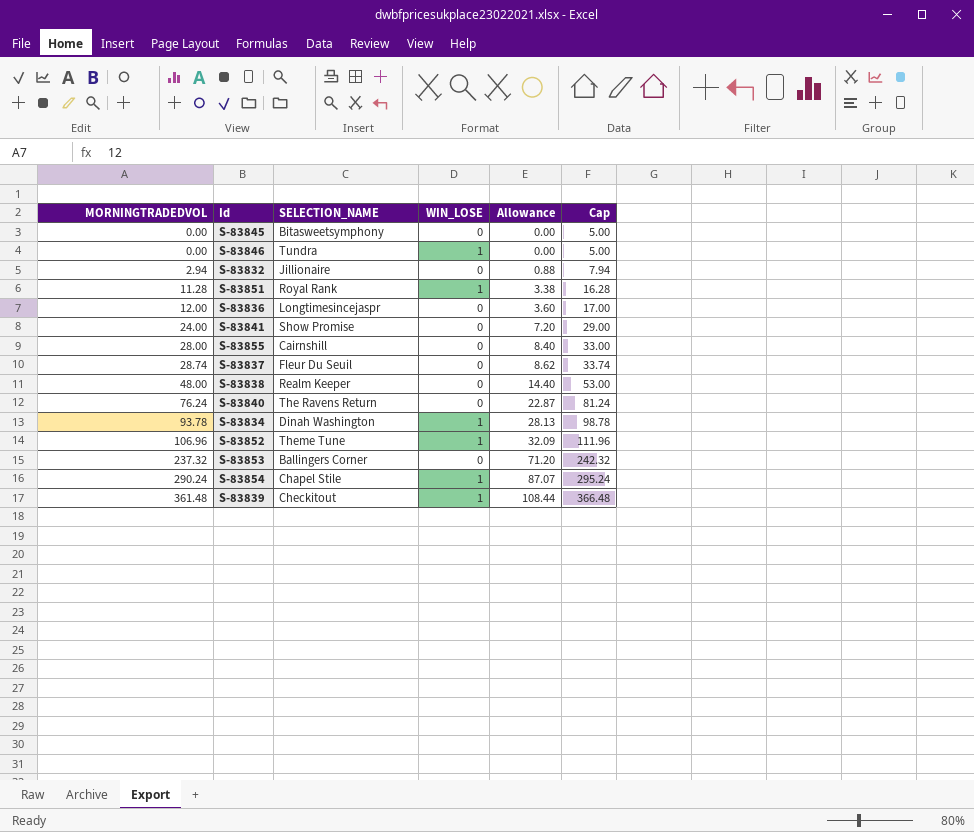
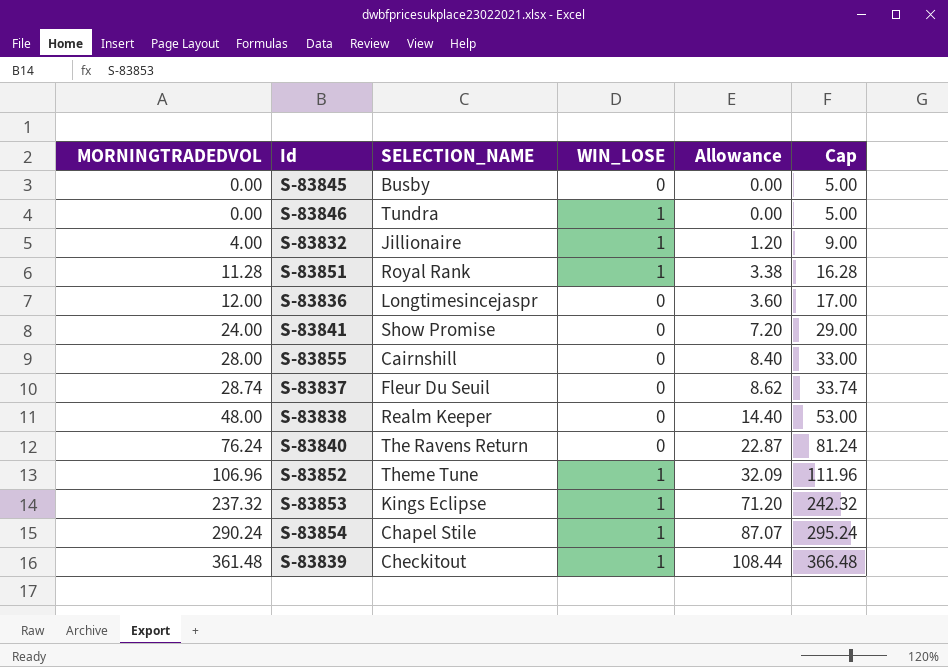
row S-83834: 93.78 | Dinah Washington | 1 | 28.13 | 98.78 -> none
S-83845 | SELECTION_NAME: Bitasweetsymphony -> Busby
S-83832 | MORNINGTRADEDVOL: 2.94 -> 4.00
S-83832 | WIN_LOSE: 0 -> 1
S-83832 | Allowance: 0.88 -> 1.20
S-83832 | Cap: 7.94 -> 9.00
S-83853 | SELECTION_NAME: Ballingers Corner -> Kings Eclipse
S-83853 | WIN_LOSE: 0 -> 1

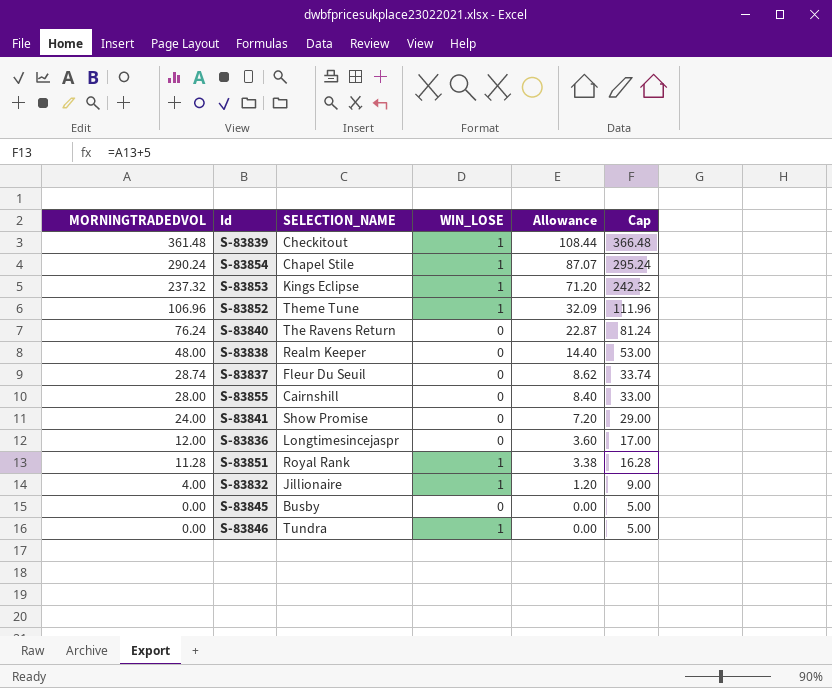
row order: MORNINGTRADEDVOL ascending -> MORNINGTRADEDVOL descending

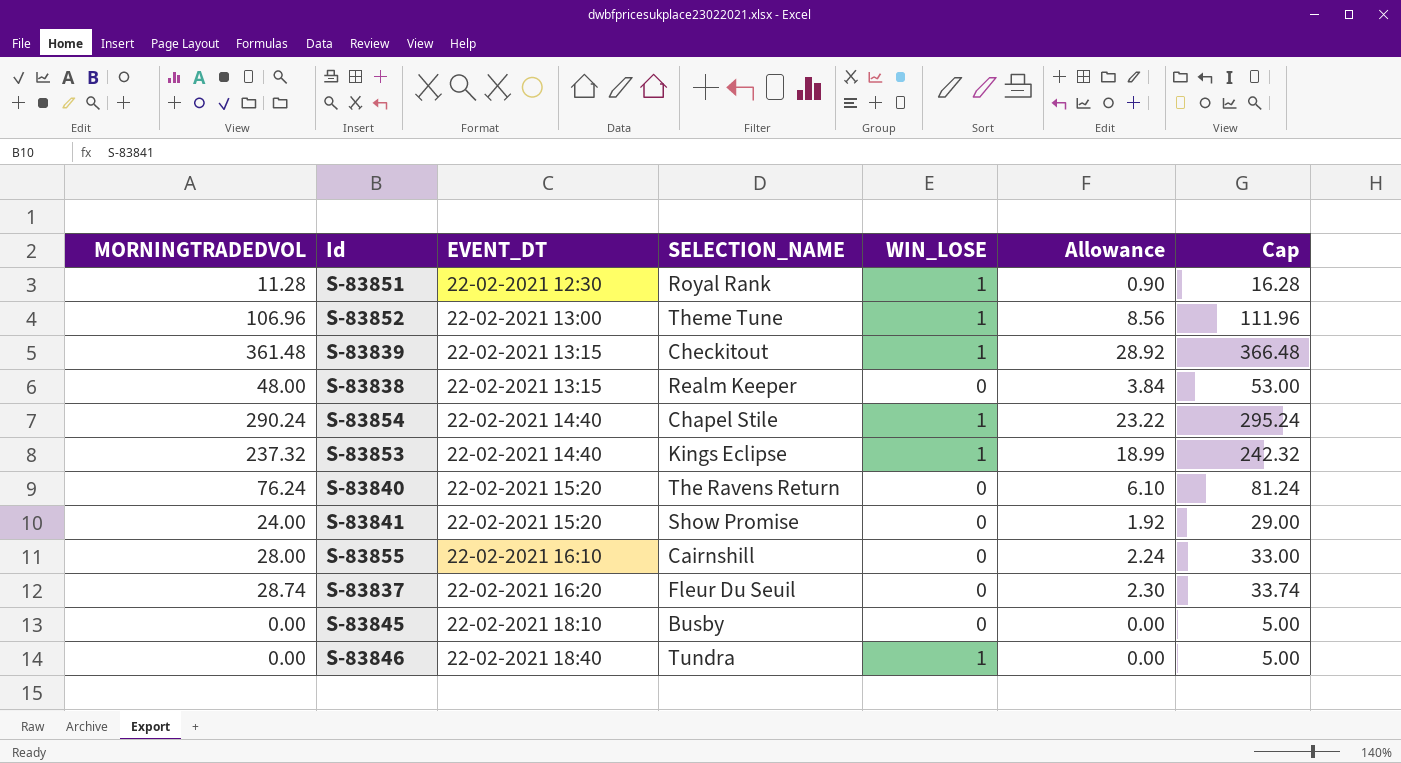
row order: MORNINGTRADEDVOL descending -> EVENT_DT ascending
column EVENT_DT | position: none -> 3
column Allowance | formula: [MORNINGTRADEDVOL] * 0.3 -> [MORNINGTRADEDVOL] * 0.08
row S-83836: 12.00 | Longtimesincejaspr | 0 | 3.60 | 17.00 -> none
row S-83832: 4.00 | Jillionaire | 1 | 1.20 | 9.00 -> none

